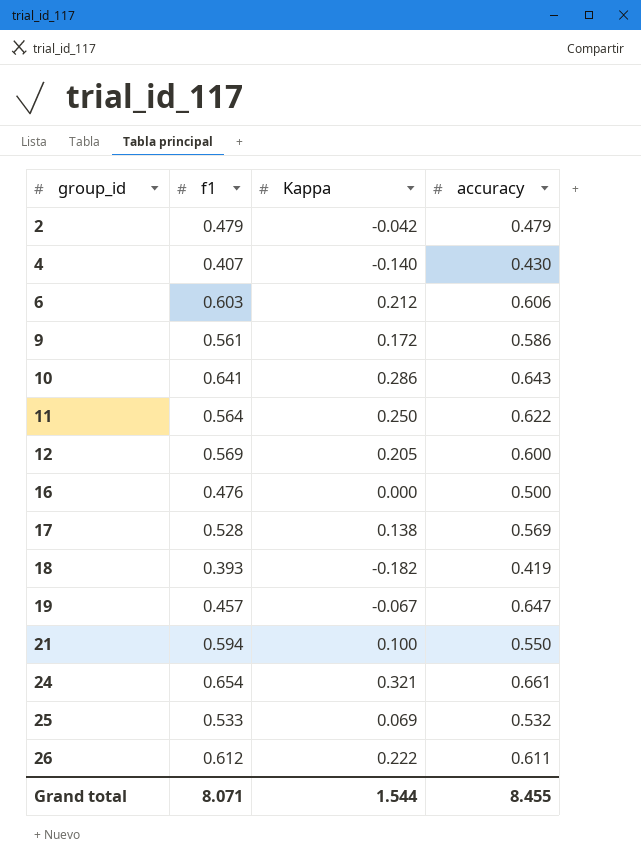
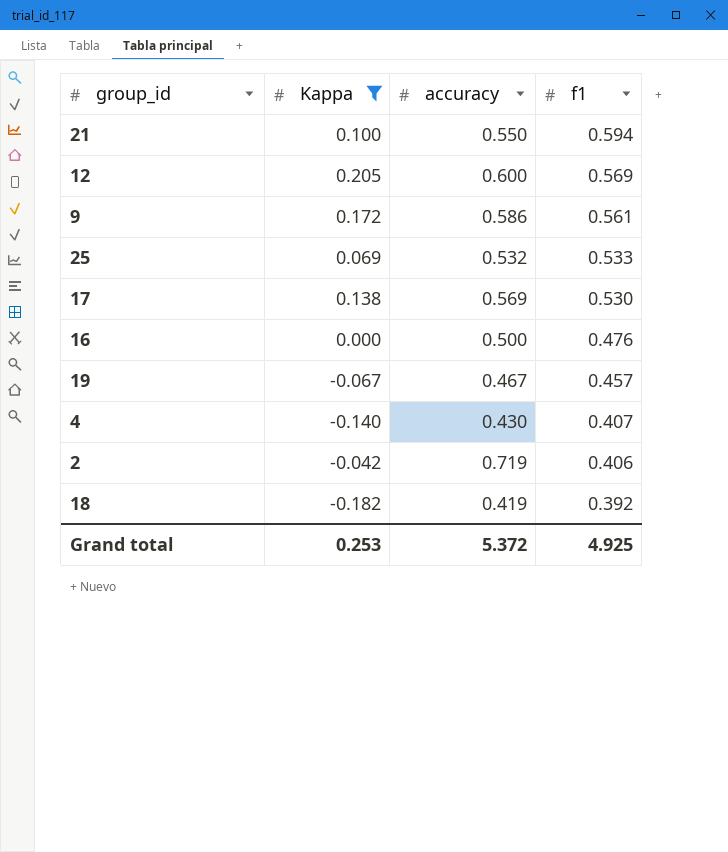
filter: none -> Kappa <= 0.205
row order: group_id ascending -> f1 descending
column f1 | position: 2 -> 4
17 | f1: 0.528 -> 0.530
19 | accuracy: 0.647 -> 0.467
2 | accuracy: 0.479 -> 0.719
2 | f1: 0.479 -> 0.406
18 | f1: 0.393 -> 0.392
Grand total | Kappa: 1.544 -> 0.253
Grand total | accuracy: 8.455 -> 5.372
Grand total | f1: 8.071 -> 4.925

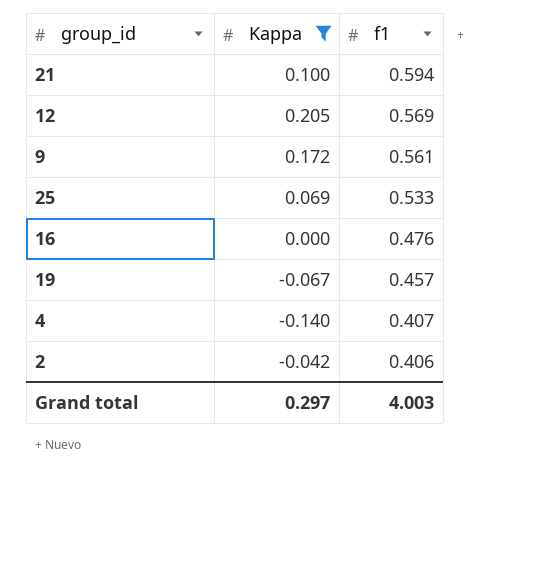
column accuracy | position: 3 -> none
row 17: 0.138 | 0.569 | 0.530 -> none
row 18: -0.182 | 0.419 | 0.392 -> none
Grand total | Kappa: 0.253 -> 0.297
Grand total | f1: 4.925 -> 4.003

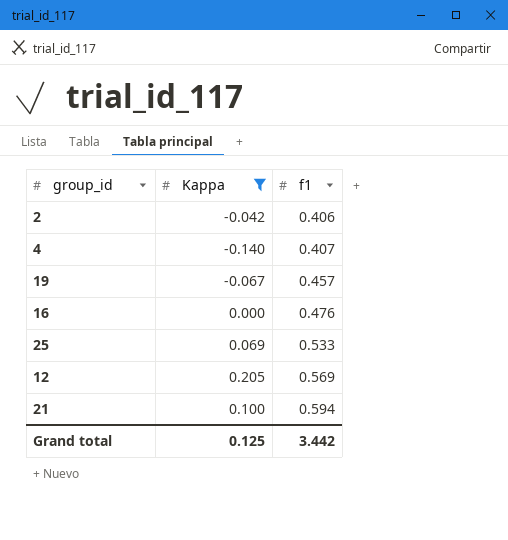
row order: f1 descending -> f1 ascending
row 9: 0.172 | 0.561 -> none
Grand total | Kappa: 0.297 -> 0.125
Grand total | f1: 4.003 -> 3.442

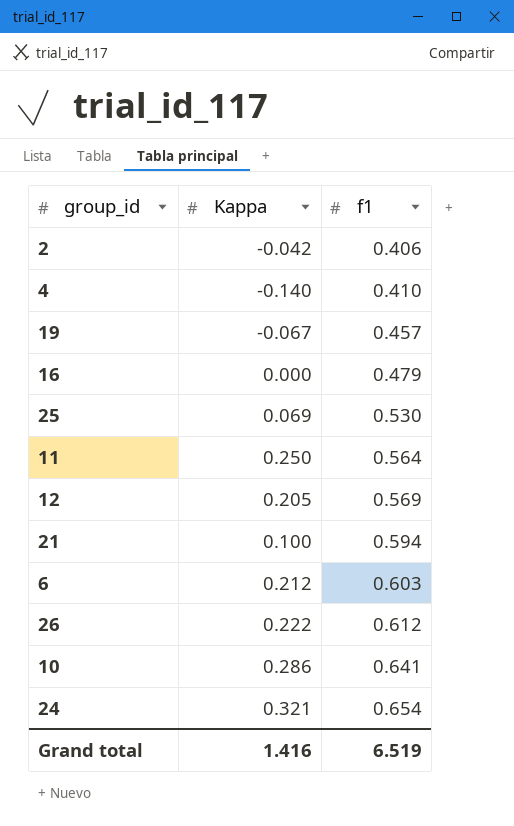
filter: Kappa <= 0.205 -> none
4 | f1: 0.407 -> 0.410
16 | f1: 0.476 -> 0.479
25 | f1: 0.533 -> 0.530
Grand total | Kappa: 0.125 -> 1.416
Grand total | f1: 3.442 -> 6.519

